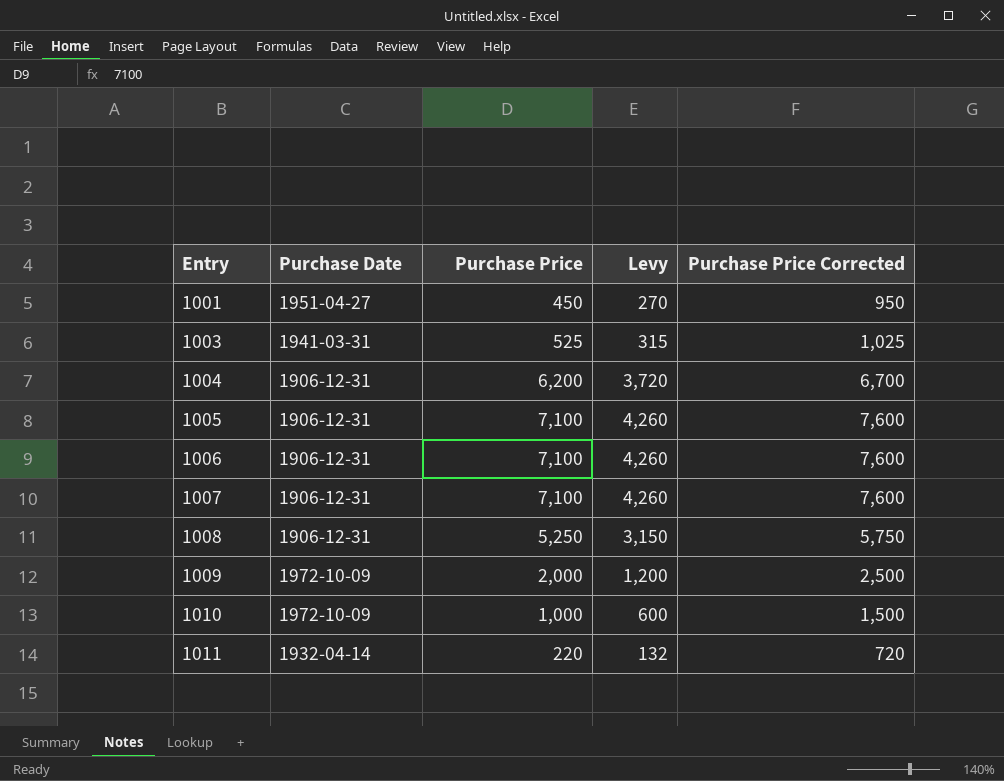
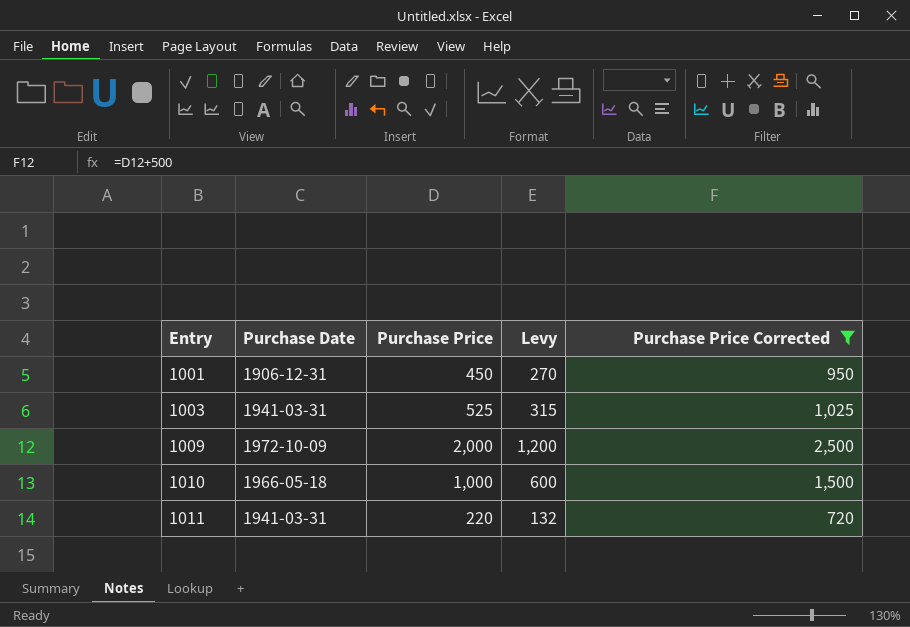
filter: none -> Purchase Price Corrected <= 2,500
1001 | Purchase Date: 1951-04-27 -> 1906-12-31
1010 | Purchase Date: 1972-10-09 -> 1966-05-18
1011 | Purchase Date: 1932-04-14 -> 1941-03-31

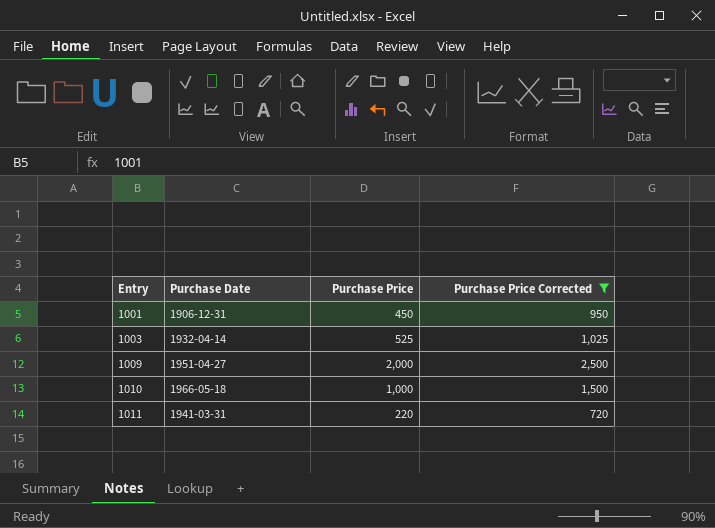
column Levy | formula: [Purchase Price] * 0.6 -> none
1003 | Purchase Date: 1941-03-31 -> 1932-04-14
1009 | Purchase Date: 1972-10-09 -> 1951-04-27

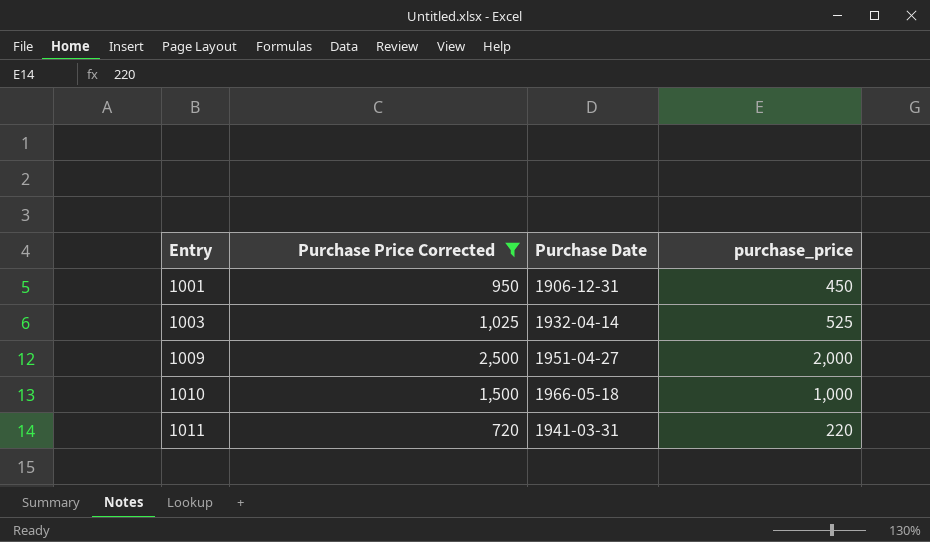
column Purchase Price Corrected | position: 4 -> 2
column name: Purchase Price -> purchase_price

